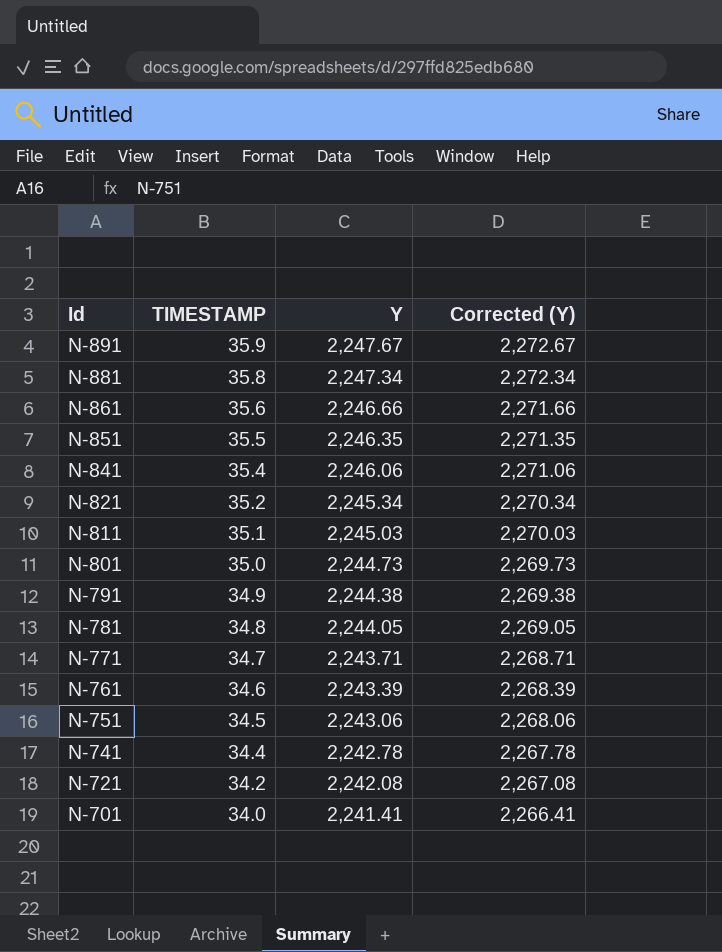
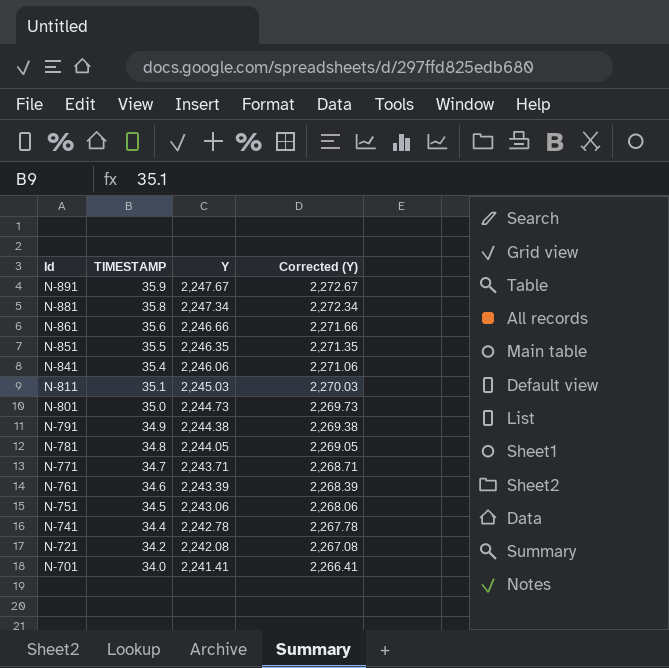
row N-821: 35.2 | 2,245.34 | 2,270.34 -> none

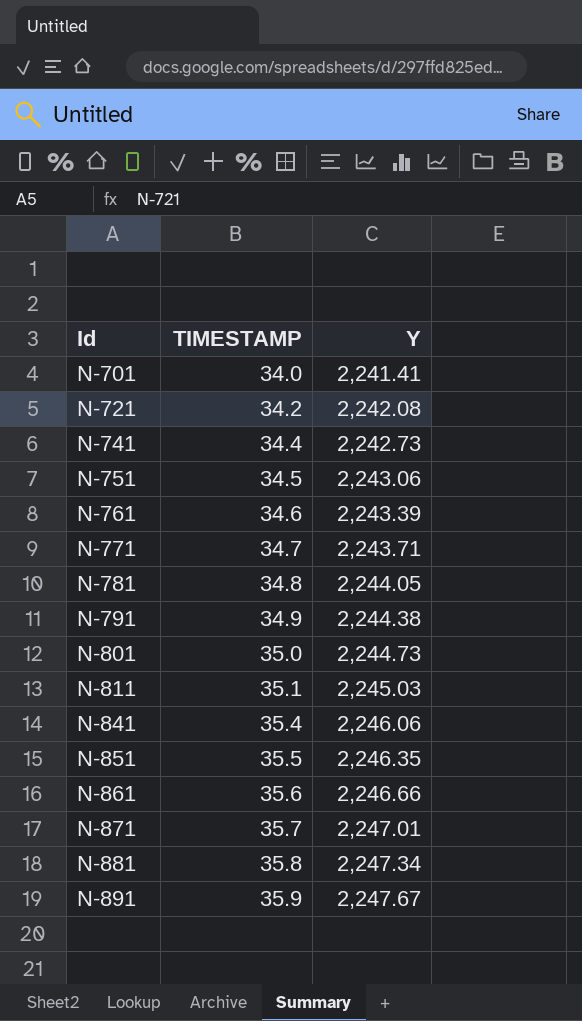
row order: Id descending -> Id ascending
column Corrected (Y) | formula: [Y] + 25 -> none
N-741 | Y: 2,242.78 -> 2,242.73
row N-871: none -> 35.7 | 2,247.01

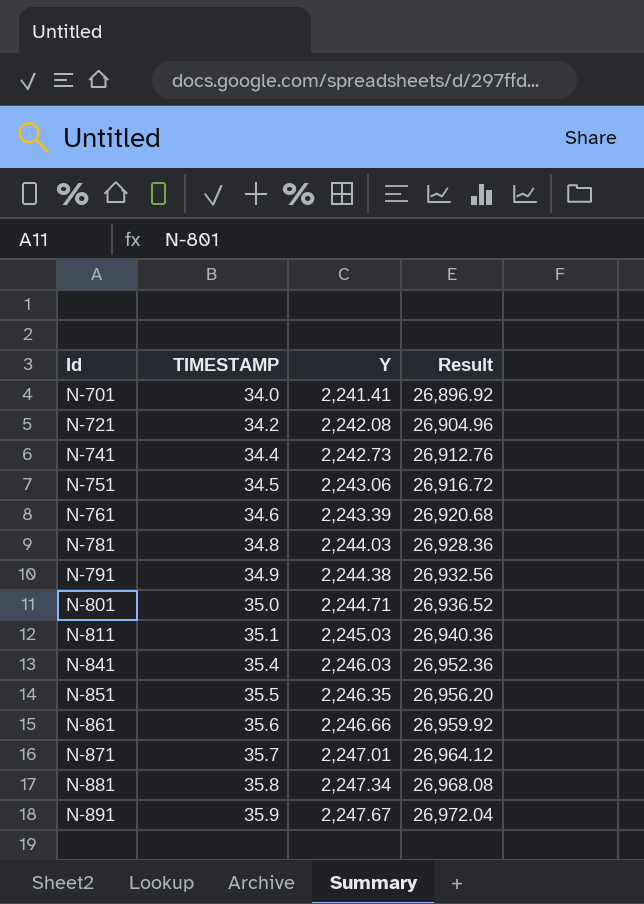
column Result | formula: none -> [Y] * 12
row N-771: 34.7 | 2,243.71 -> none
N-781 | Y: 2,244.05 -> 2,244.03
N-801 | Y: 2,244.73 -> 2,244.71
N-841 | Y: 2,246.06 -> 2,246.03

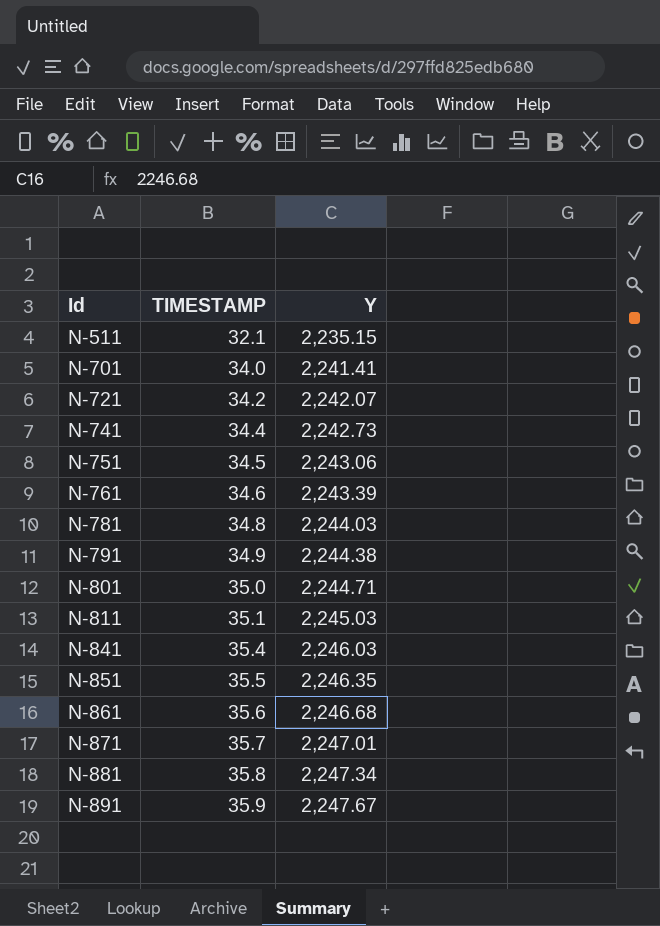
column Result | formula: [Y] * 12 -> none
row N-511: none -> 32.1 | 2,235.15
N-721 | Y: 2,242.08 -> 2,242.07
N-861 | Y: 2,246.66 -> 2,246.68

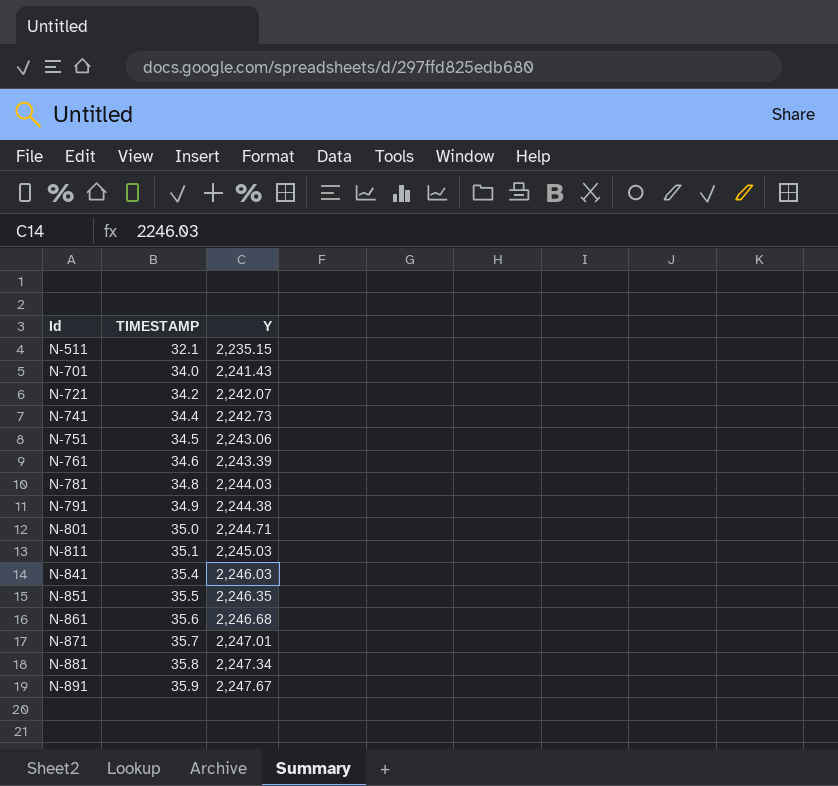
N-701 | Y: 2,241.41 -> 2,241.43

